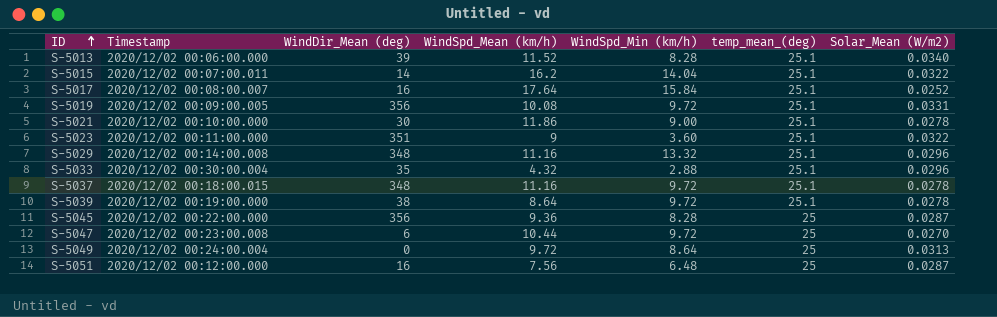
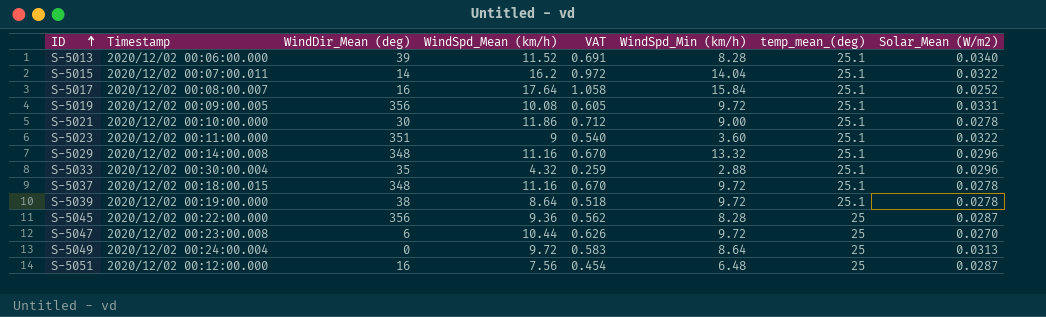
column VAT | formula: none -> [WindSpd_Mean (km/h)] * 0.06

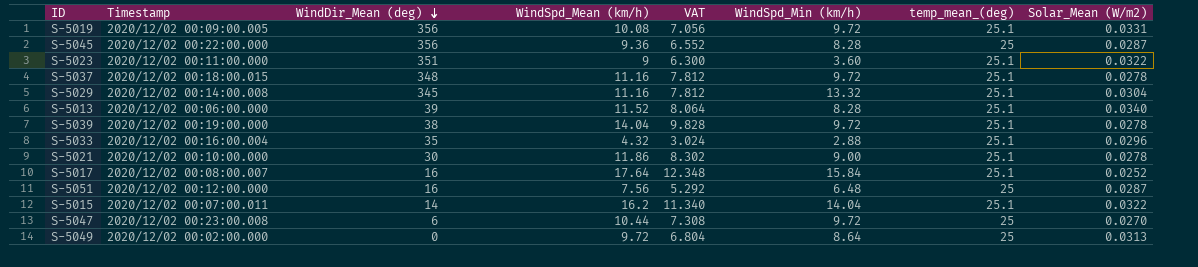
row order: ID ascending -> WindDir_Mean (deg) descending
column VAT | formula: [WindSpd_Mean (km/h)] * 0.06 -> [WindSpd_Mean (km/h)] * 0.7
S-5029 | WindDir_Mean (deg): 348 -> 345
S-5029 | Solar_Mean (W/m2): 0.0296 -> 0.0304
S-5039 | WindSpd_Mean (km/h): 8.64 -> 14.04
S-5033 | Timestamp: 2020/12/02 00:30:00.004 -> 2020/12/02 00:16:00.004
S-5049 | Timestamp: 2020/12/02 00:24:00.004 -> 2020/12/02 00:02:00.000

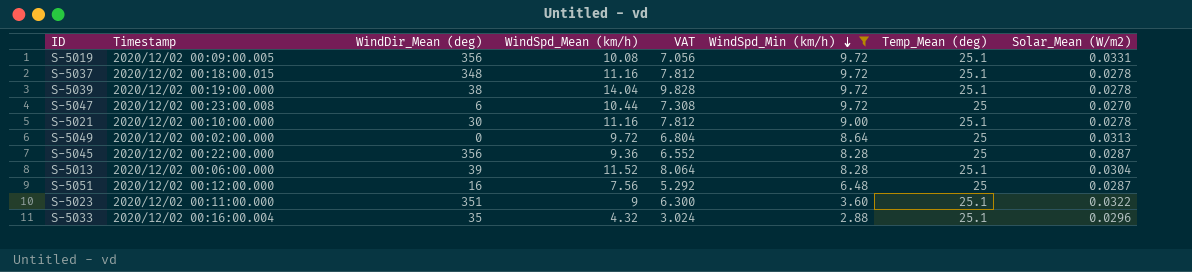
filter: none -> WindSpd_Min (km/h) <= 9.72
row order: WindDir_Mean (deg) descending -> WindSpd_Min (km/h) descending
column name: temp_mean_(deg) -> Temp_Mean (deg)
S-5021 | WindSpd_Mean (km/h): 11.86 -> 11.16
S-5021 | VAT: 8.302 -> 7.812
S-5013 | Solar_Mean (W/m2): 0.0340 -> 0.0304

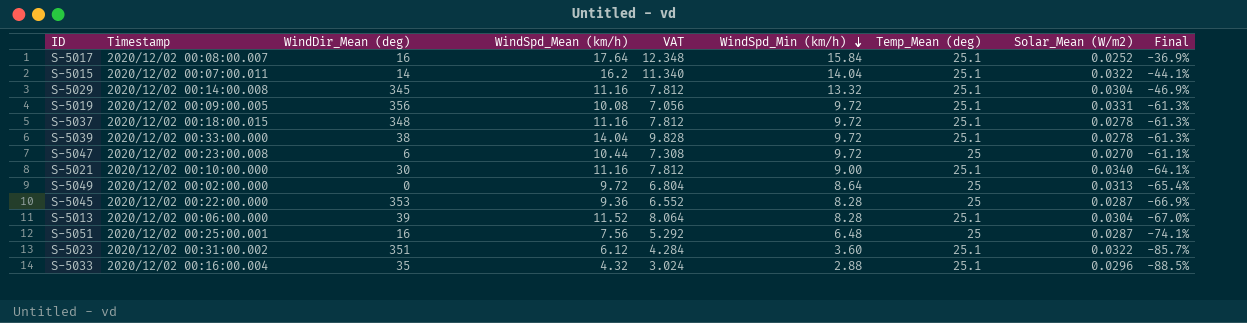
filter: WindSpd_Min (km/h) <= 9.72 -> none
column Final | formula: none -> ([WindSpd_Min (km/h)] - [Temp_Mean (deg)]) / [Temp_Mean (deg)]
S-5039 | Timestamp: 2020/12/02 00:19:00.000 -> 2020/12/02 00:33:00.000
S-5021 | Solar_Mean (W/m2): 0.0278 -> 0.0340
S-5045 | WindDir_Mean (deg): 356 -> 353
S-5051 | Timestamp: 2020/12/02 00:12:00.000 -> 2020/12/02 00:25:00.001
S-5023 | Timestamp: 2020/12/02 00:11:00.000 -> 2020/12/02 00:31:00.002
S-5023 | WindSpd_Mean (km/h): 9 -> 6.12
S-5023 | VAT: 6.300 -> 4.284

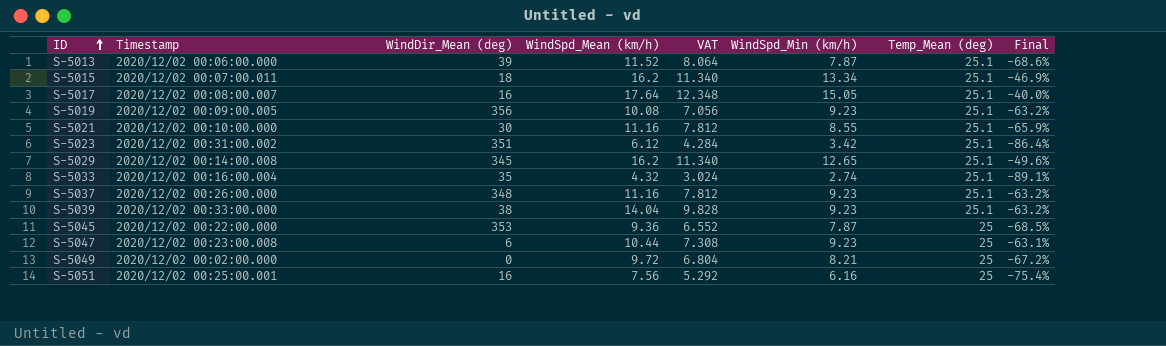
row order: WindSpd_Min (km/h) descending -> ID ascending
column Solar_Mean (W/m2) | position: 8 -> none
S-5013 | WindSpd_Min (km/h): 8.28 -> 7.87
S-5013 | Final: -67.0% -> -68.6%
S-5015 | WindDir_Mean (deg): 14 -> 18
S-5015 | WindSpd_Min (km/h): 14.04 -> 13.34
S-5015 | Final: -44.1% -> -46.9%
S-5017 | WindSpd_Min (km/h): 15.84 -> 15.05
S-5017 | Final: -36.9% -> -40.0%
S-5019 | WindSpd_Min (km/h): 9.72 -> 9.23
S-5019 | Final: -61.3% -> -63.2%
S-5021 | WindSpd_Min (km/h): 9.00 -> 8.55
S-5021 | Final: -64.1% -> -65.9%
S-5023 | WindSpd_Min (km/h): 3.60 -> 3.42
S-5023 | Final: -85.7% -> -86.4%
S-5029 | WindSpd_Mean (km/h): 11.16 -> 16.2
S-5029 | VAT: 7.812 -> 11.340
S-5029 | WindSpd_Min (km/h): 13.32 -> 12.65
S-5029 | Final: -46.9% -> -49.6%
S-5033 | WindSpd_Min (km/h): 2.88 -> 2.74
S-5033 | Final: -88.5% -> -89.1%
S-5037 | Timestamp: 2020/12/02 00:18:00.015 -> 2020/12/02 00:26:00.000
S-5037 | WindSpd_Min (km/h): 9.72 -> 9.23
S-5037 | Final: -61.3% -> -63.2%
S-5039 | WindSpd_Min (km/h): 9.72 -> 9.23
S-5039 | Final: -61.3% -> -63.2%
S-5045 | WindSpd_Min (km/h): 8.28 -> 7.87
S-5045 | Final: -66.9% -> -68.5%
S-5047 | WindSpd_Min (km/h): 9.72 -> 9.23
S-5047 | Final: -61.1% -> -63.1%
S-5049 | WindSpd_Min (km/h): 8.64 -> 8.21
S-5049 | Final: -65.4% -> -67.2%
S-5051 | WindSpd_Min (km/h): 6.48 -> 6.16
S-5051 | Final: -74.1% -> -75.4%

